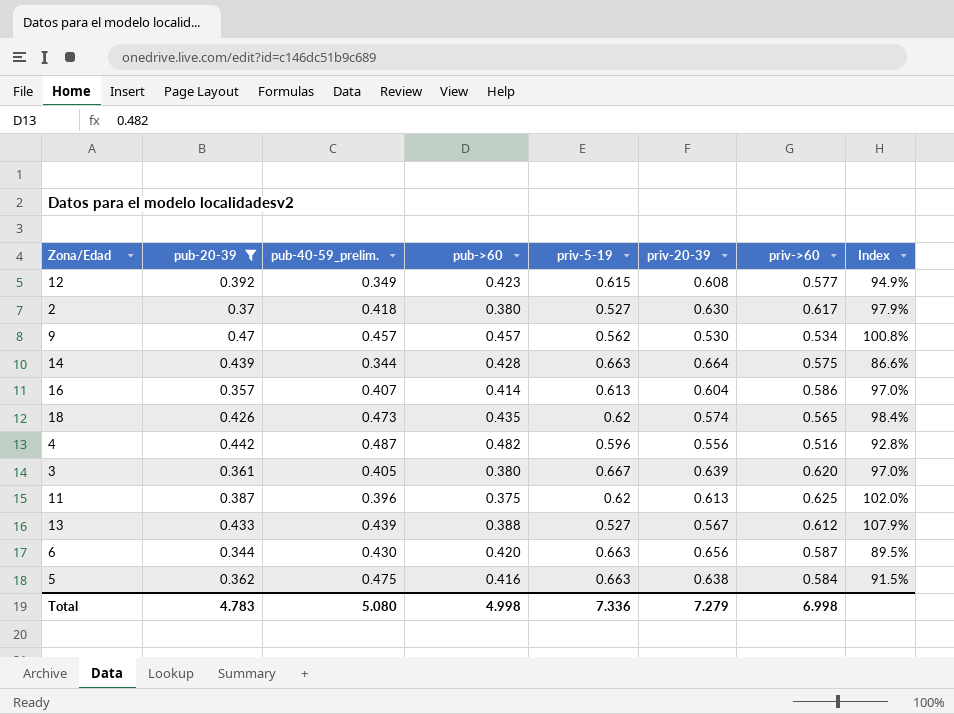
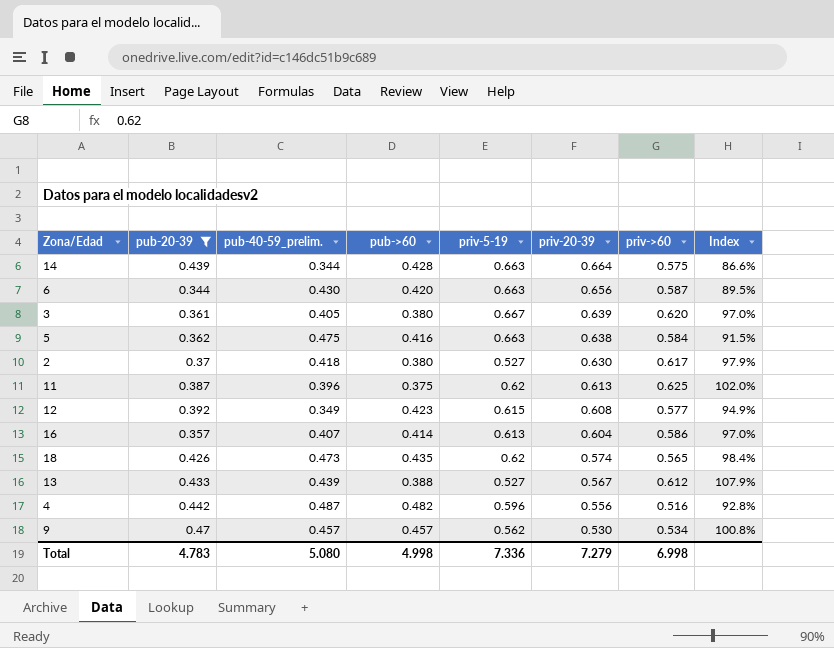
row order: none -> priv-20-39 descending

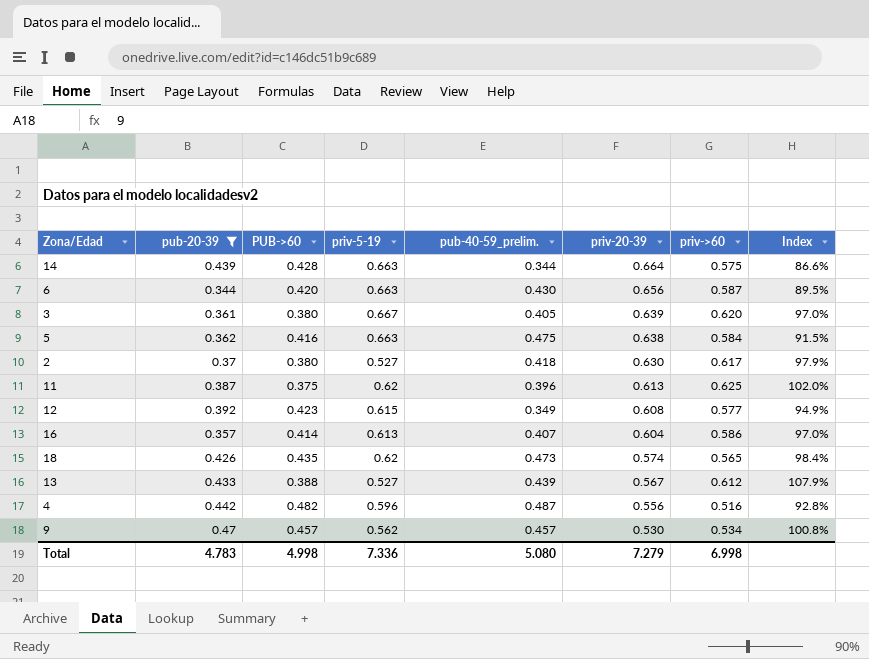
column name: pub->60 -> PUB->60
column pub-40-59_prelim. | position: 3 -> 5

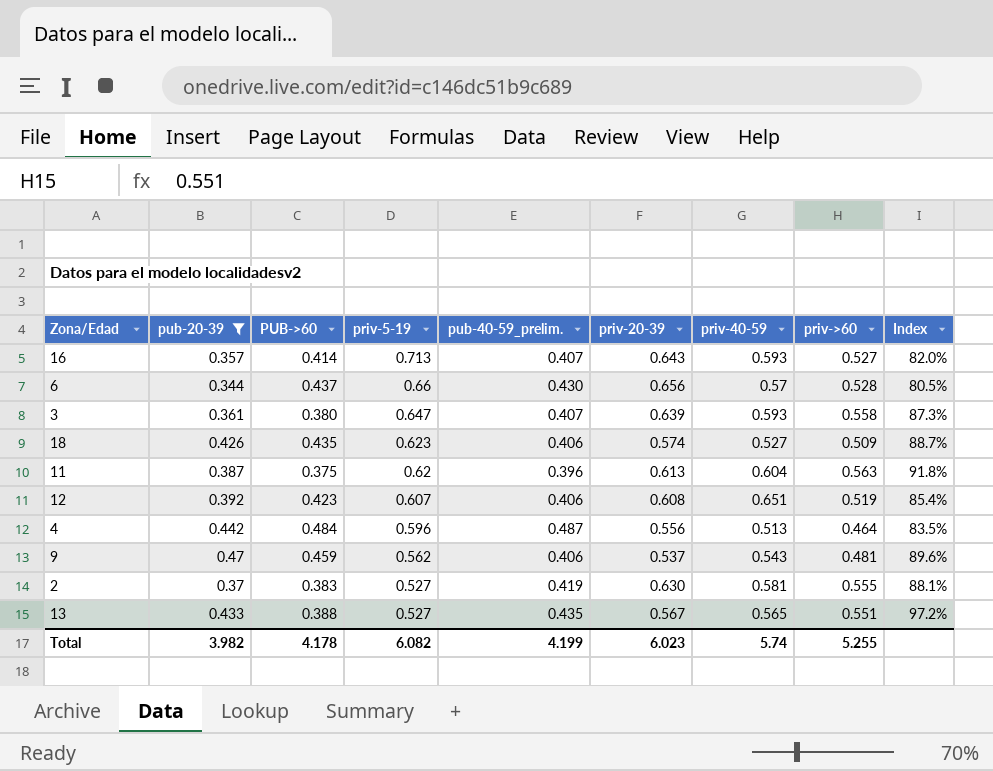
row order: priv-20-39 descending -> priv-5-19 descending
column priv-40-59 | position: none -> 7
row 14: 0.439 | 0.428 | 0.663 | 0.344 | 0.664 | 0.575 | 86.6% -> none
row 5: 0.362 | 0.416 | 0.663 | 0.475 | 0.638 | 0.584 | 91.5% -> none
16 | priv-5-19: 0.613 -> 0.713
16 | priv-20-39: 0.604 -> 0.643
16 | priv->60: 0.586 -> 0.527
16 | Index: 97.0% -> 82.0%
6 | PUB->60: 0.420 -> 0.437
6 | priv-5-19: 0.663 -> 0.66
6 | priv->60: 0.587 -> 0.528
6 | Index: 89.5% -> 80.5%
3 | priv-5-19: 0.667 -> 0.647
3 | pub-40-59_prelim.: 0.405 -> 0.407
3 | priv->60: 0.620 -> 0.558
3 | Index: 97.0% -> 87.3%
18 | priv-5-19: 0.62 -> 0.623
18 | pub-40-59_prelim.: 0.473 -> 0.406
18 | priv->60: 0.565 -> 0.509
18 | Index: 98.4% -> 88.7%
11 | priv->60: 0.625 -> 0.563
11 | Index: 102.0% -> 91.8%
12 | priv-5-19: 0.615 -> 0.607
12 | pub-40-59_prelim.: 0.349 -> 0.406
12 | priv->60: 0.577 -> 0.519
12 | Index: 94.9% -> 85.4%
4 | PUB->60: 0.482 -> 0.484
4 | priv->60: 0.516 -> 0.464
4 | Index: 92.8% -> 83.5%
9 | PUB->60: 0.457 -> 0.459
9 | pub-40-59_prelim.: 0.457 -> 0.406
9 | priv-20-39: 0.530 -> 0.537
9 | priv->60: 0.534 -> 0.481
9 | Index: 100.8% -> 89.6%
2 | PUB->60: 0.380 -> 0.383
2 | pub-40-59_prelim.: 0.418 -> 0.419
2 | priv->60: 0.617 -> 0.555
2 | Index: 97.9% -> 88.1%
13 | pub-40-59_prelim.: 0.439 -> 0.435
13 | priv->60: 0.612 -> 0.551
13 | Index: 107.9% -> 97.2%
Total | pub-20-39: 4.783 -> 3.982
Total | PUB->60: 4.998 -> 4.178
Total | priv-5-19: 7.336 -> 6.082
Total | pub-40-59_prelim.: 5.080 -> 4.199
Total | priv-20-39: 7.279 -> 6.023
Total | priv->60: 6.998 -> 5.255

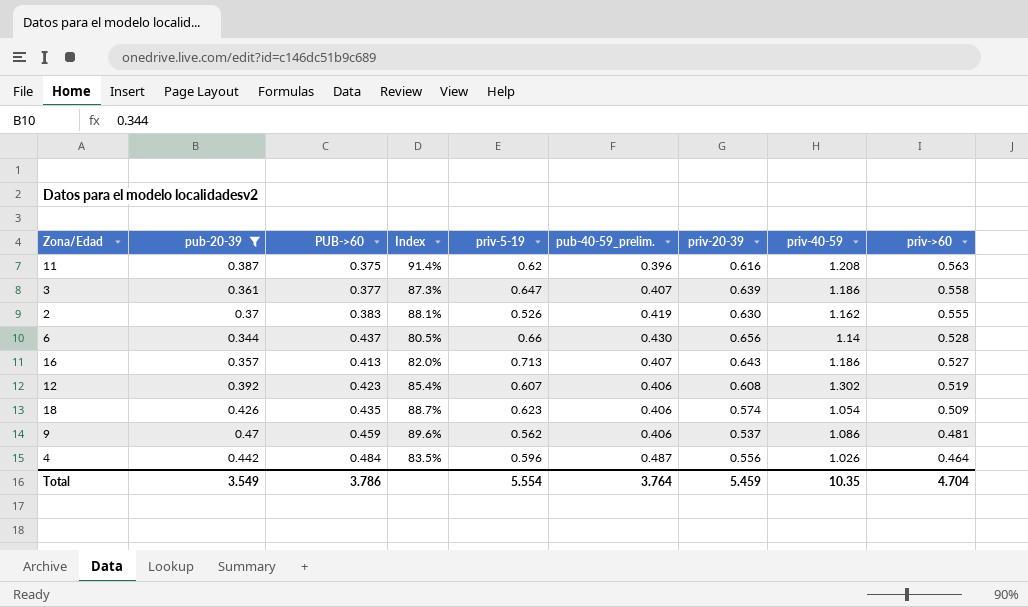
row order: priv-5-19 descending -> priv->60 descending
column Index | position: 9 -> 4
row 13: 0.433 | 0.388 | 0.527 | 0.435 | 0.567 | 0.565 | 0.551 | 97.2% -> none
11 | Index: 91.8% -> 91.4%
11 | priv-20-39: 0.613 -> 0.616
11 | priv-40-59: 0.604 -> 1.208
3 | PUB->60: 0.380 -> 0.377
3 | priv-40-59: 0.593 -> 1.186
2 | priv-5-19: 0.527 -> 0.526
2 | priv-40-59: 0.581 -> 1.162
6 | priv-40-59: 0.57 -> 1.14
16 | PUB->60: 0.414 -> 0.413
16 | priv-40-59: 0.593 -> 1.186
12 | priv-40-59: 0.651 -> 1.302
18 | priv-40-59: 0.527 -> 1.054
9 | priv-40-59: 0.543 -> 1.086
4 | priv-40-59: 0.513 -> 1.026
Total | pub-20-39: 3.982 -> 3.549
Total | PUB->60: 4.178 -> 3.786
Total | priv-5-19: 6.082 -> 5.554
Total | pub-40-59_prelim.: 4.199 -> 3.764
Total | priv-20-39: 6.023 -> 5.459
Total | priv-40-59: 5.74 -> 10.35
Total | priv->60: 5.255 -> 4.704

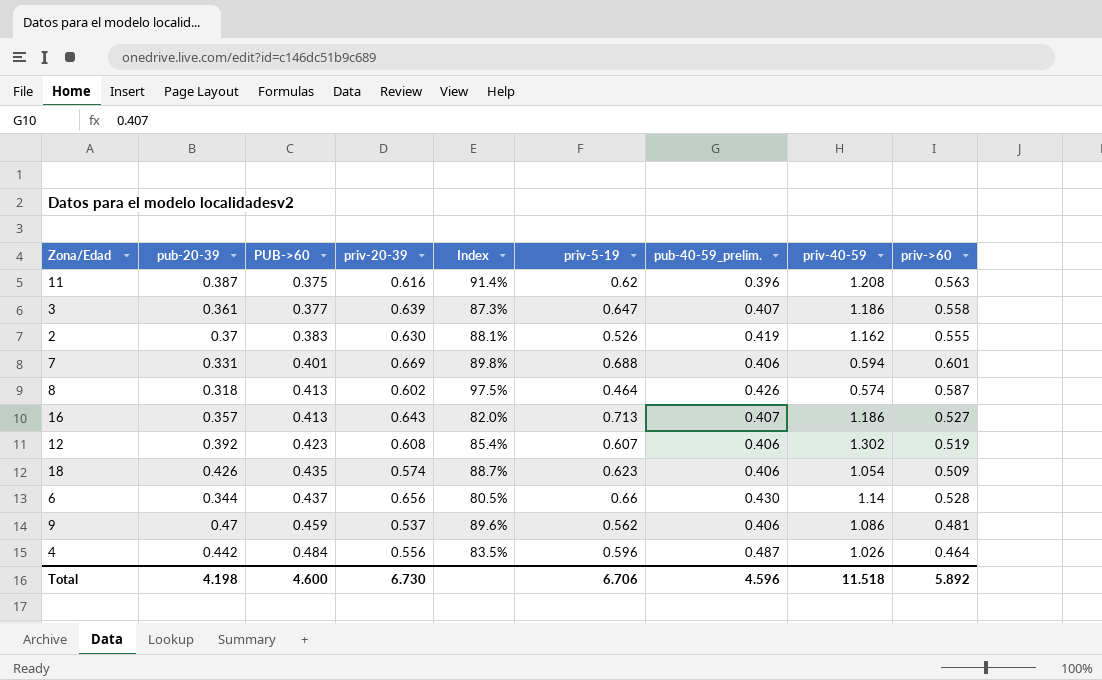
filter: pub-20-39 >= 0.344 -> none
row order: priv->60 descending -> PUB->60 ascending
column priv-20-39 | position: 7 -> 4
Total | pub-20-39: 3.549 -> 4.198
Total | PUB->60: 3.786 -> 4.600
Total | priv-20-39: 5.459 -> 6.730
Total | priv-5-19: 5.554 -> 6.706
Total | pub-40-59_prelim.: 3.764 -> 4.596
Total | priv-40-59: 10.35 -> 11.518
Total | priv->60: 4.704 -> 5.892

